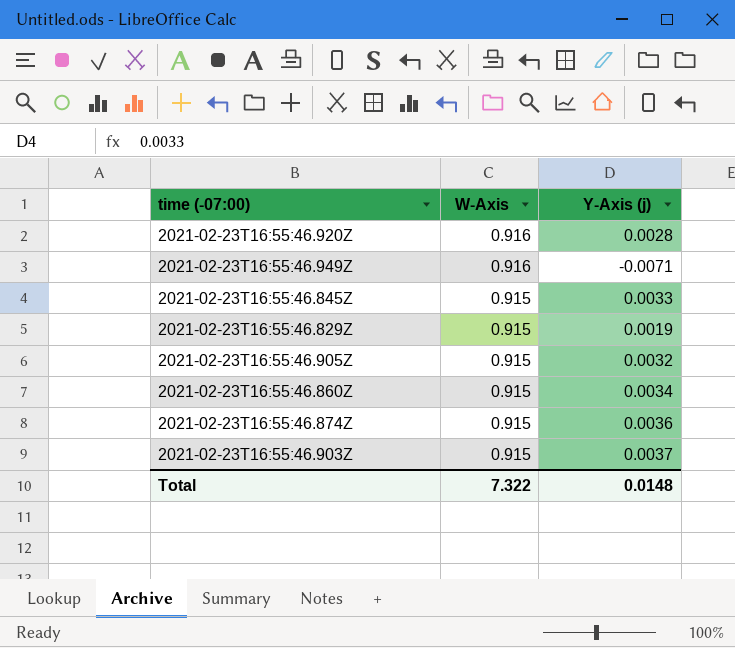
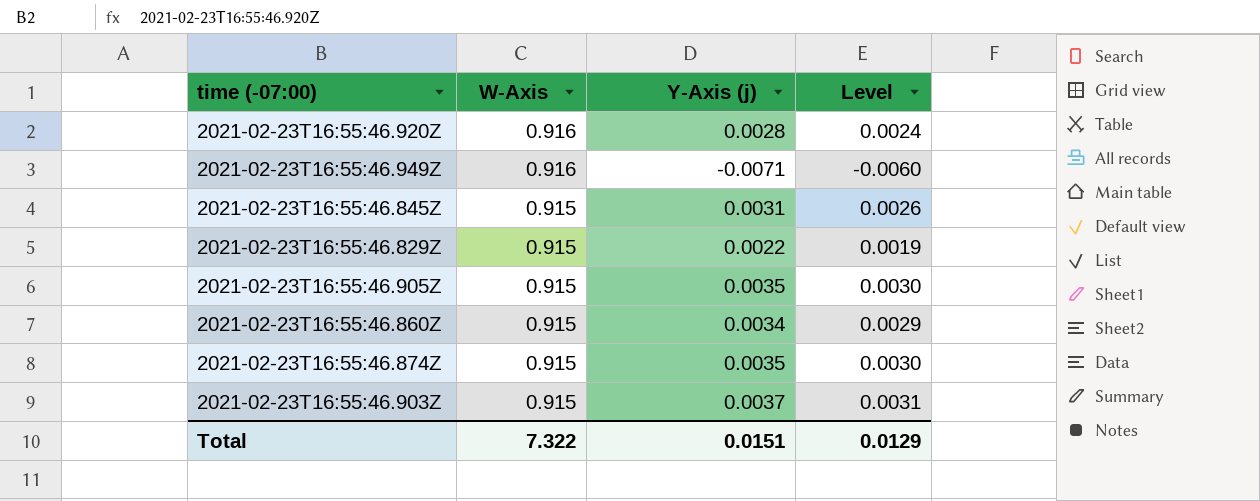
column Level | formula: none -> [Y-Axis (j)] * 0.85
2021-02-23T16:55:46.845Z | Y-Axis (j): 0.0033 -> 0.0031
2021-02-23T16:55:46.829Z | Y-Axis (j): 0.0019 -> 0.0022
2021-02-23T16:55:46.905Z | Y-Axis (j): 0.0032 -> 0.0035
2021-02-23T16:55:46.874Z | Y-Axis (j): 0.0036 -> 0.0035
Total | Y-Axis (j): 0.0148 -> 0.0151

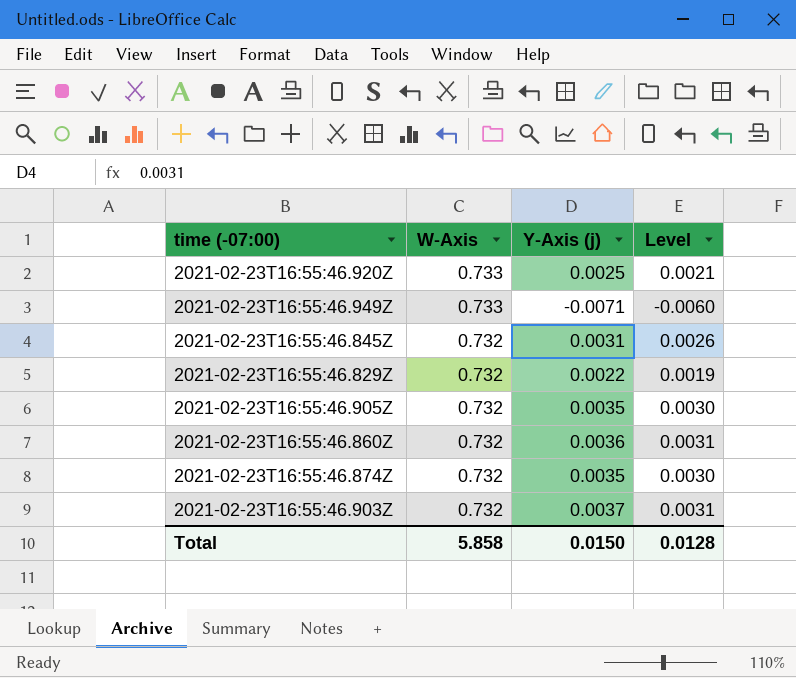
2021-02-23T16:55:46.920Z | W-Axis: 0.916 -> 0.733
2021-02-23T16:55:46.920Z | Y-Axis (j): 0.0028 -> 0.0025
2021-02-23T16:55:46.920Z | Level: 0.0024 -> 0.0021
2021-02-23T16:55:46.949Z | W-Axis: 0.916 -> 0.733
2021-02-23T16:55:46.845Z | W-Axis: 0.915 -> 0.732
2021-02-23T16:55:46.829Z | W-Axis: 0.915 -> 0.732
2021-02-23T16:55:46.905Z | W-Axis: 0.915 -> 0.732
2021-02-23T16:55:46.860Z | W-Axis: 0.915 -> 0.732
2021-02-23T16:55:46.860Z | Y-Axis (j): 0.0034 -> 0.0036
2021-02-23T16:55:46.860Z | Level: 0.0029 -> 0.0031
2021-02-23T16:55:46.874Z | W-Axis: 0.915 -> 0.732
2021-02-23T16:55:46.903Z | W-Axis: 0.915 -> 0.732
Total | W-Axis: 7.322 -> 5.858
Total | Y-Axis (j): 0.0151 -> 0.0150
Total | Level: 0.0129 -> 0.0128

